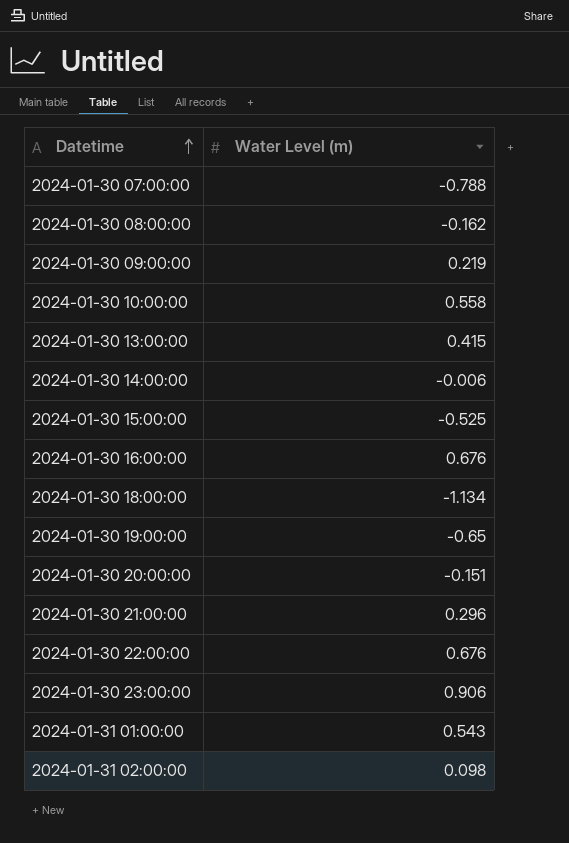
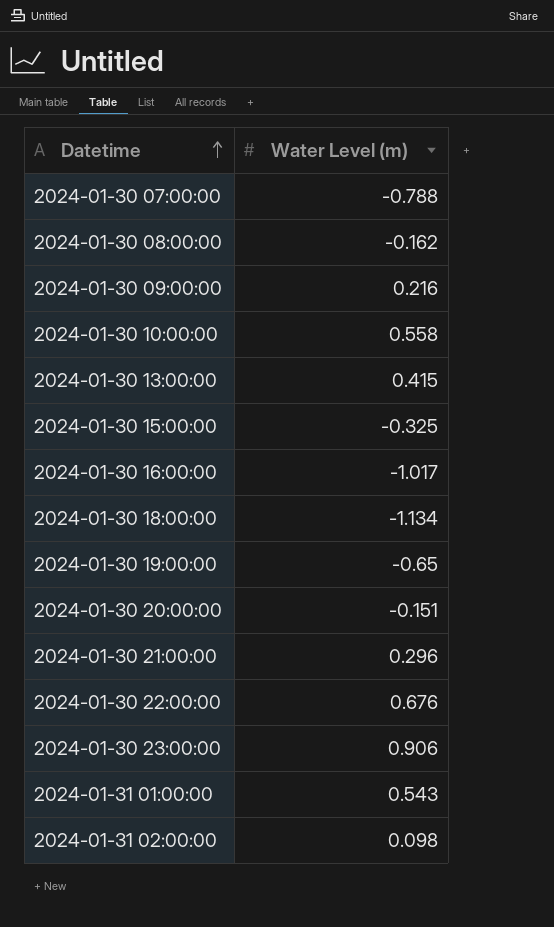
row 2024-01-30 14:00:00: -0.006 -> none
2024-01-30 09:00:00 | Water Level (m): 0.219 -> 0.216
2024-01-30 15:00:00 | Water Level (m): -0.525 -> -0.325
2024-01-30 16:00:00 | Water Level (m): 0.676 -> -1.017

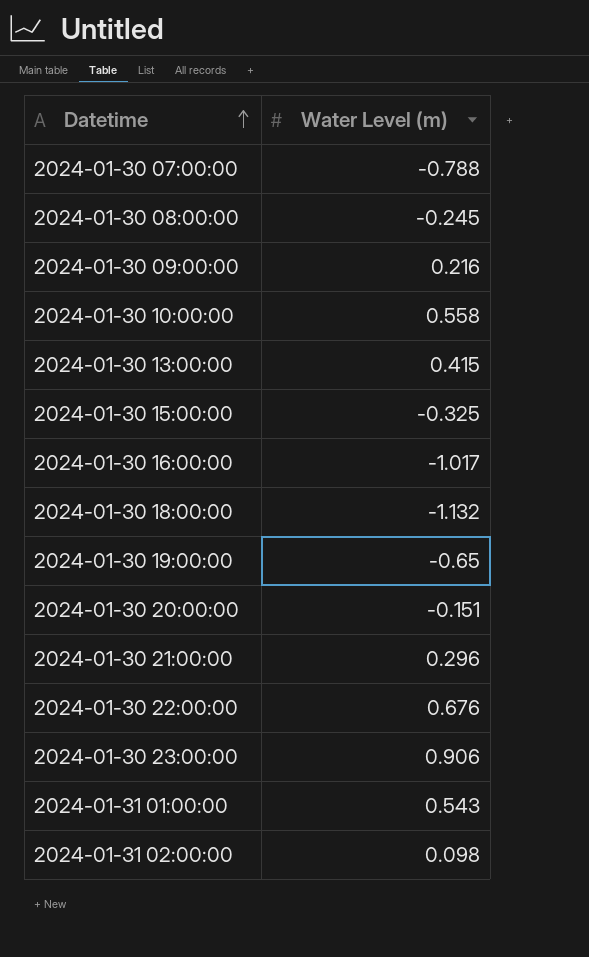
2024-01-30 08:00:00 | Water Level (m): -0.162 -> -0.245
2024-01-30 18:00:00 | Water Level (m): -1.134 -> -1.132

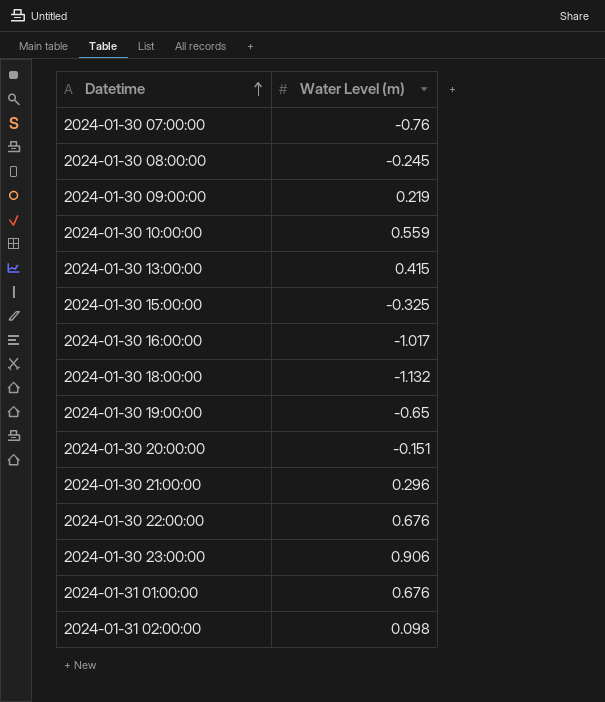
2024-01-30 07:00:00 | Water Level (m): -0.788 -> -0.76
2024-01-30 09:00:00 | Water Level (m): 0.216 -> 0.219
2024-01-30 10:00:00 | Water Level (m): 0.558 -> 0.559
2024-01-31 01:00:00 | Water Level (m): 0.543 -> 0.676

